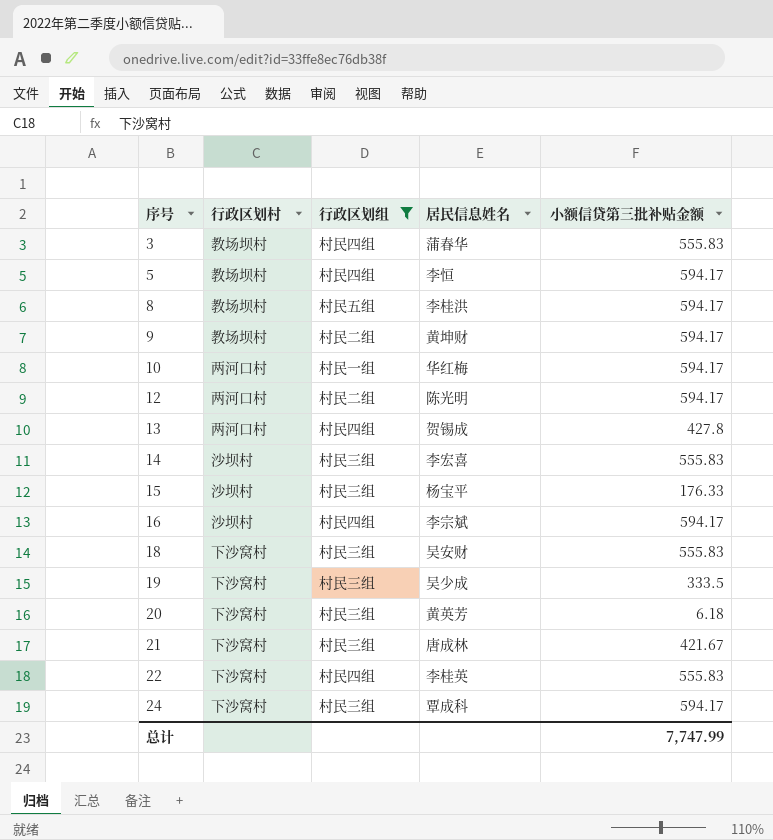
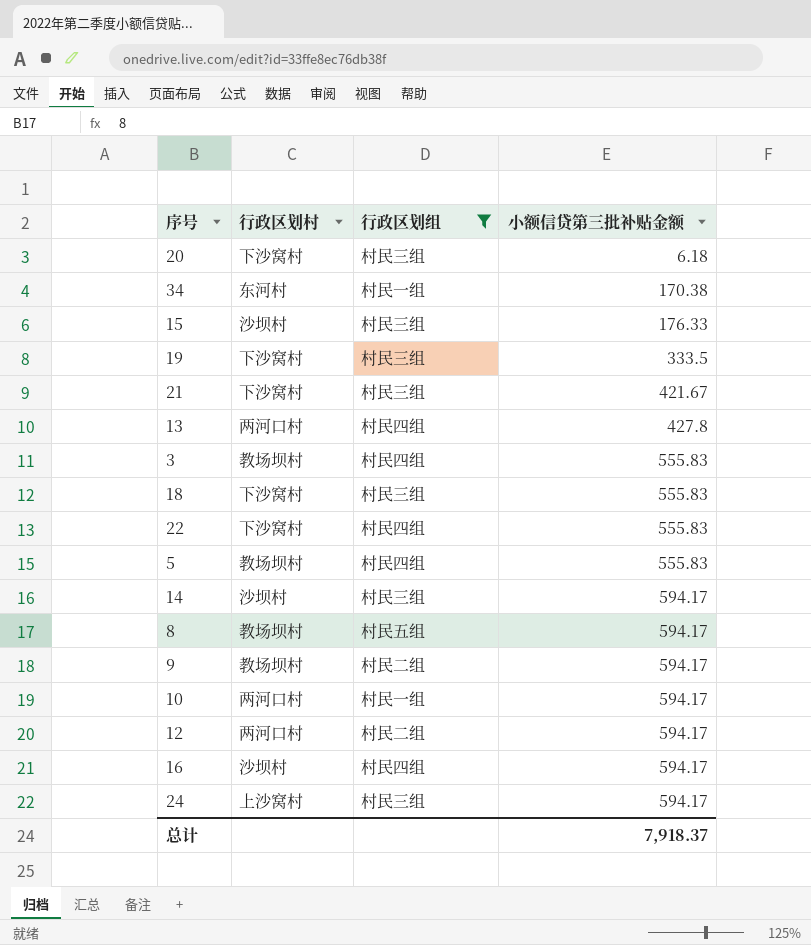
row order: 序号 ascending -> 小额信贷第三批补贴金额 ascending
column 居民信息姓名 | position: 4 -> none
row 34: none -> 东河村 | 村民一组 | 170.38
5 | 小额信贷第三批补贴金额: 594.17 -> 555.83
14 | 小额信贷第三批补贴金额: 555.83 -> 594.17
24 | 行政区划村: 下沙窝村 -> 上沙窝村
总计 | 小额信贷第三批补贴金额: 7,747.99 -> 7,918.37

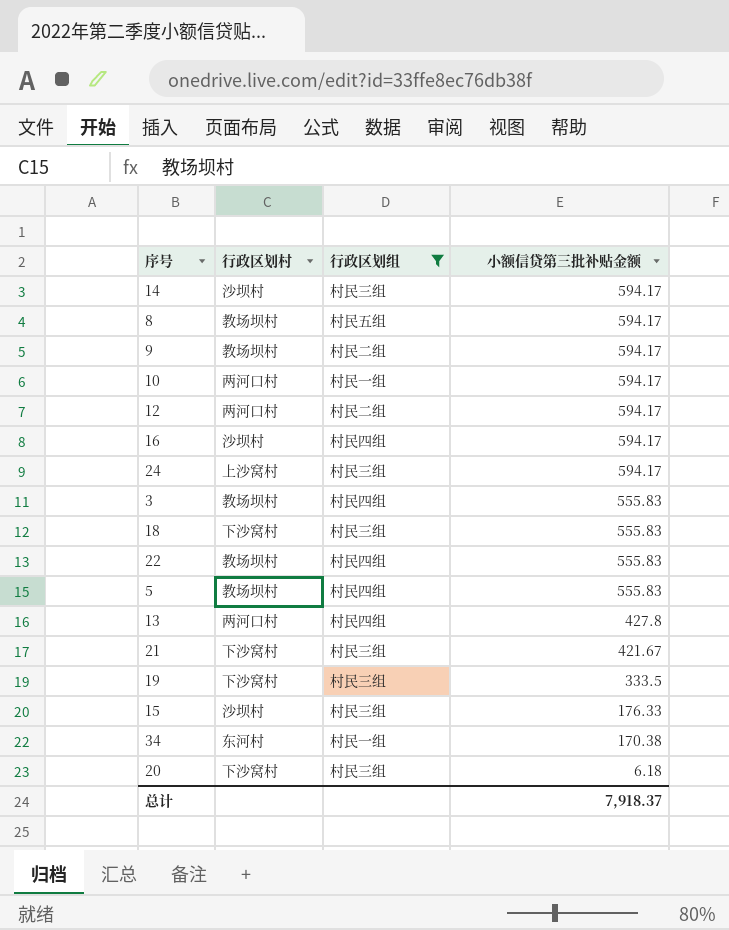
row order: 小额信贷第三批补贴金额 ascending -> 小额信贷第三批补贴金额 descending
22 | 行政区划村: 下沙窝村 -> 教场坝村

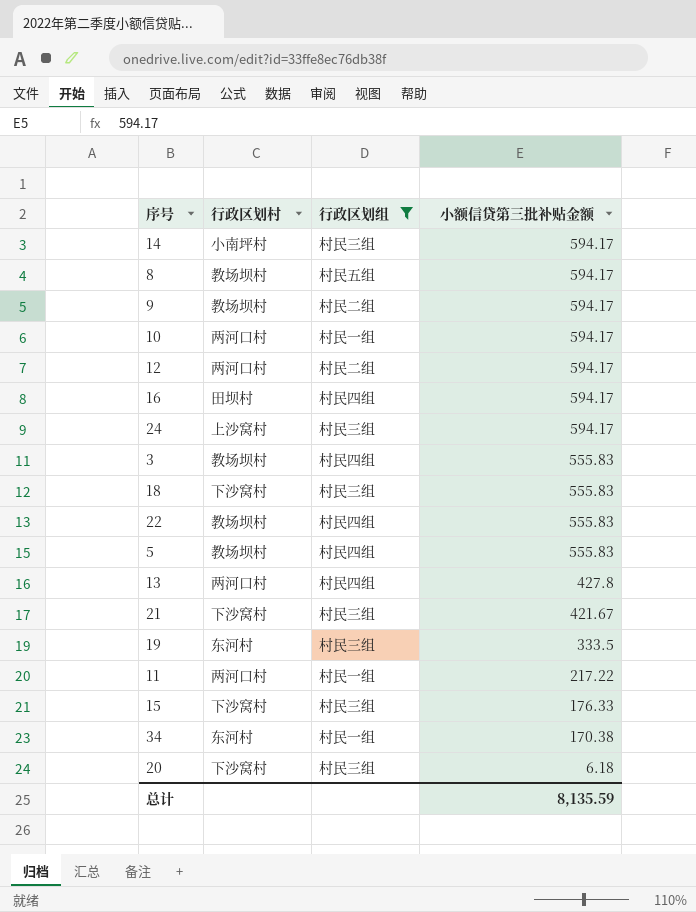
14 | 行政区划村: 沙坝村 -> 小南坪村
16 | 行政区划村: 沙坝村 -> 田坝村
19 | 行政区划村: 下沙窝村 -> 东河村
row 11: none -> 两河口村 | 村民一组 | 217.22
15 | 行政区划村: 沙坝村 -> 下沙窝村
总计 | 小额信贷第三批补贴金额: 7,918.37 -> 8,135.59

